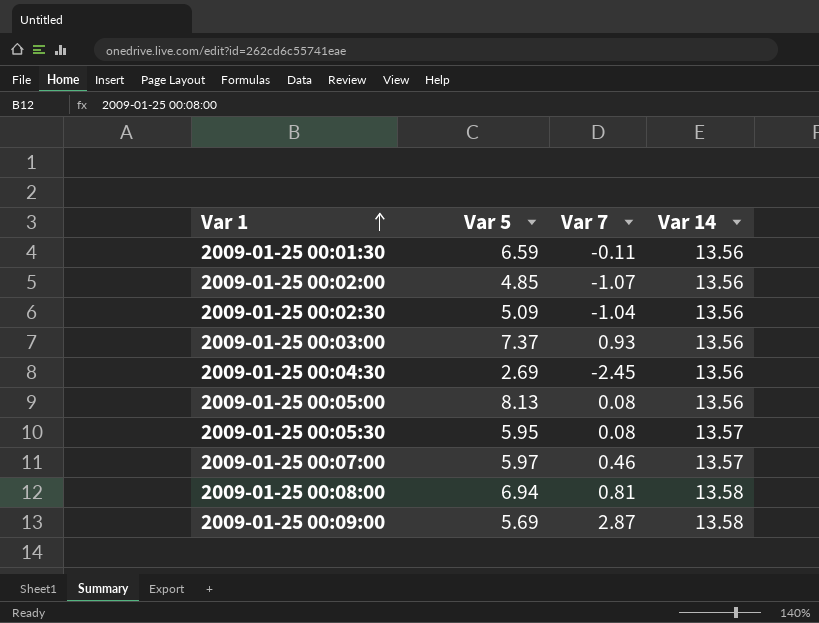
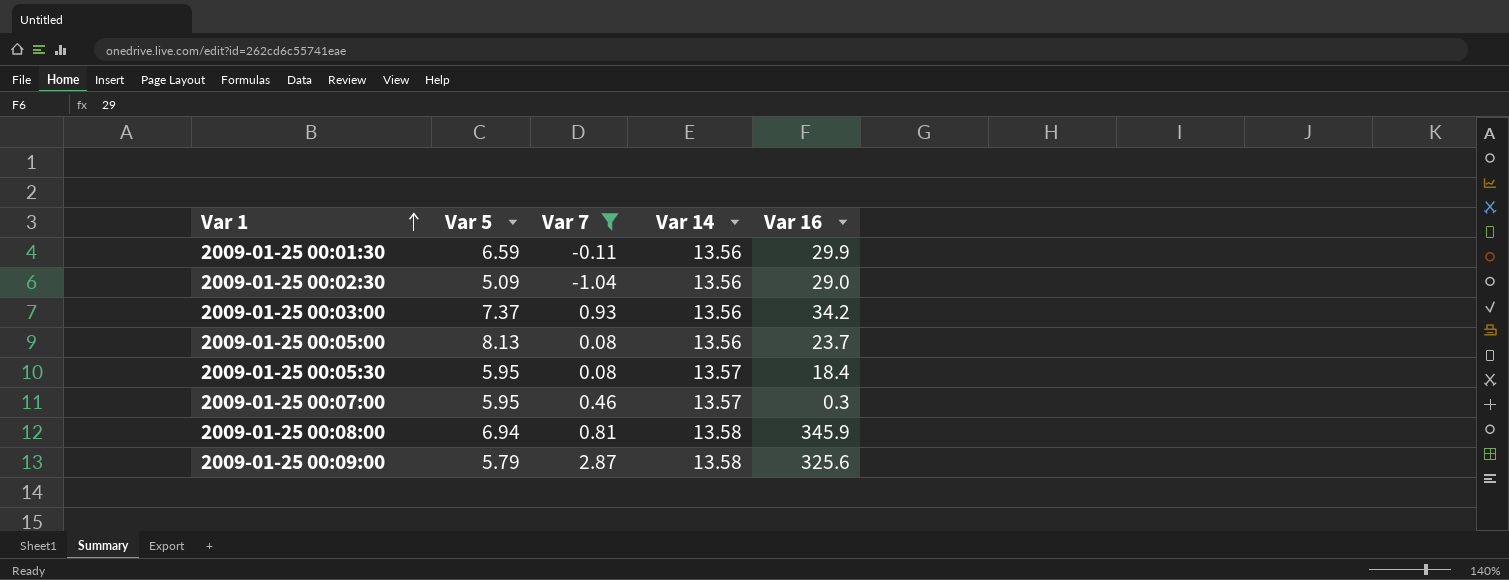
filter: none -> Var 7 >= -1.04
column Var 16 | position: none -> 5
2009-01-25 00:07:00 | Var 5: 5.97 -> 5.95
2009-01-25 00:09:00 | Var 5: 5.69 -> 5.79

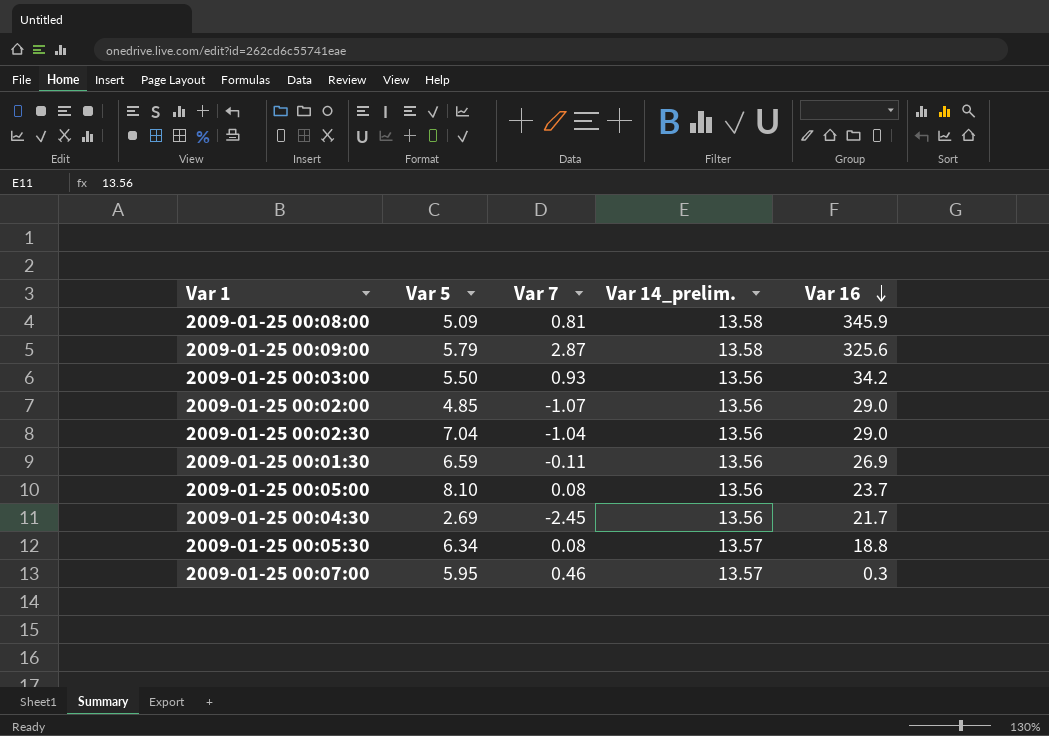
filter: Var 7 >= -1.04 -> none
row order: Var 1 ascending -> Var 16 descending
column name: Var 14 -> Var 14_prelim.
2009-01-25 00:08:00 | Var 5: 6.94 -> 5.09
2009-01-25 00:03:00 | Var 5: 7.37 -> 5.50
2009-01-25 00:02:30 | Var 5: 5.09 -> 7.04
2009-01-25 00:01:30 | Var 16: 29.9 -> 26.9
2009-01-25 00:05:00 | Var 5: 8.13 -> 8.10
2009-01-25 00:05:30 | Var 5: 5.95 -> 6.34
2009-01-25 00:05:30 | Var 16: 18.4 -> 18.8

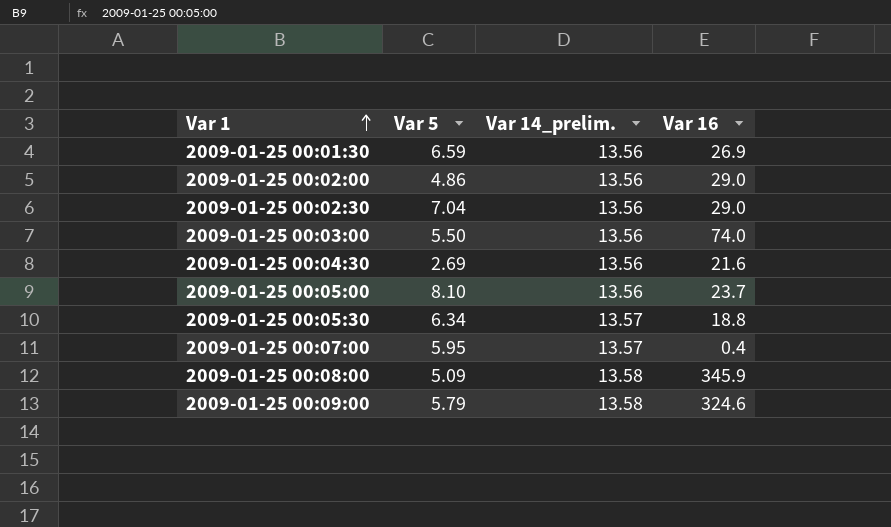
row order: Var 16 descending -> Var 1 ascending
column Var 7 | position: 3 -> none
2009-01-25 00:02:00 | Var 5: 4.85 -> 4.86
2009-01-25 00:03:00 | Var 16: 34.2 -> 74.0
2009-01-25 00:04:30 | Var 16: 21.7 -> 21.6
2009-01-25 00:07:00 | Var 16: 0.3 -> 0.4
2009-01-25 00:09:00 | Var 16: 325.6 -> 324.6

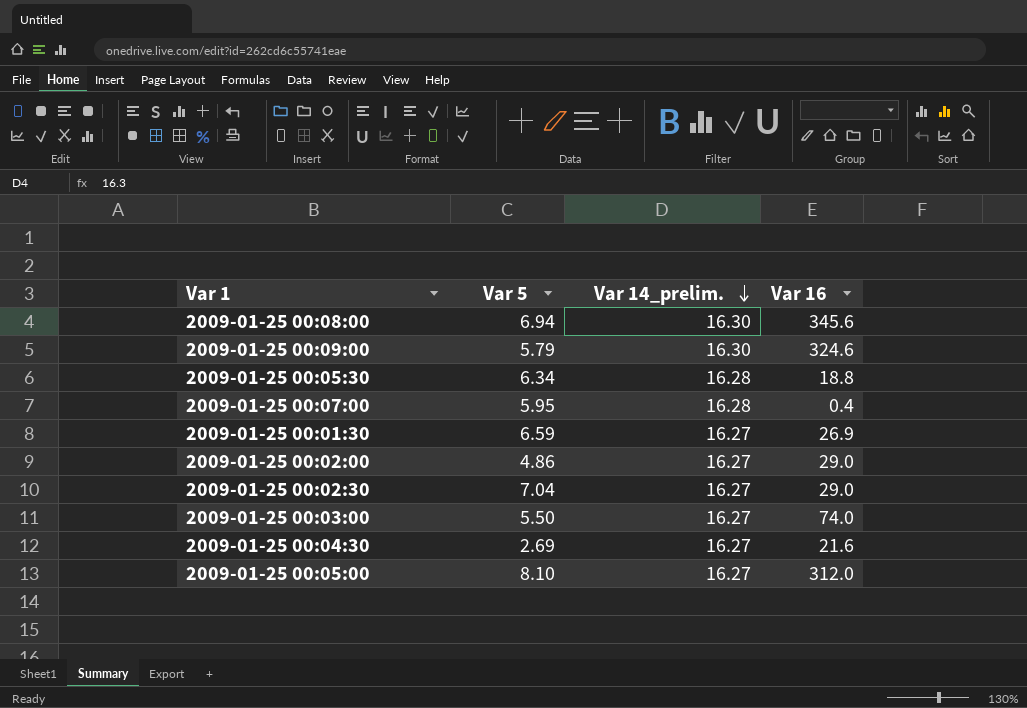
row order: Var 1 ascending -> Var 14_prelim. descending
2009-01-25 00:08:00 | Var 5: 5.09 -> 6.94
2009-01-25 00:08:00 | Var 14_prelim.: 13.58 -> 16.30
2009-01-25 00:08:00 | Var 16: 345.9 -> 345.6
2009-01-25 00:09:00 | Var 14_prelim.: 13.58 -> 16.30
2009-01-25 00:05:30 | Var 14_prelim.: 13.57 -> 16.28
2009-01-25 00:07:00 | Var 14_prelim.: 13.57 -> 16.28
2009-01-25 00:01:30 | Var 14_prelim.: 13.56 -> 16.27
2009-01-25 00:02:00 | Var 14_prelim.: 13.56 -> 16.27
2009-01-25 00:02:30 | Var 14_prelim.: 13.56 -> 16.27
2009-01-25 00:03:00 | Var 14_prelim.: 13.56 -> 16.27
2009-01-25 00:04:30 | Var 14_prelim.: 13.56 -> 16.27
2009-01-25 00:05:00 | Var 14_prelim.: 13.56 -> 16.27
2009-01-25 00:05:00 | Var 16: 23.7 -> 312.0

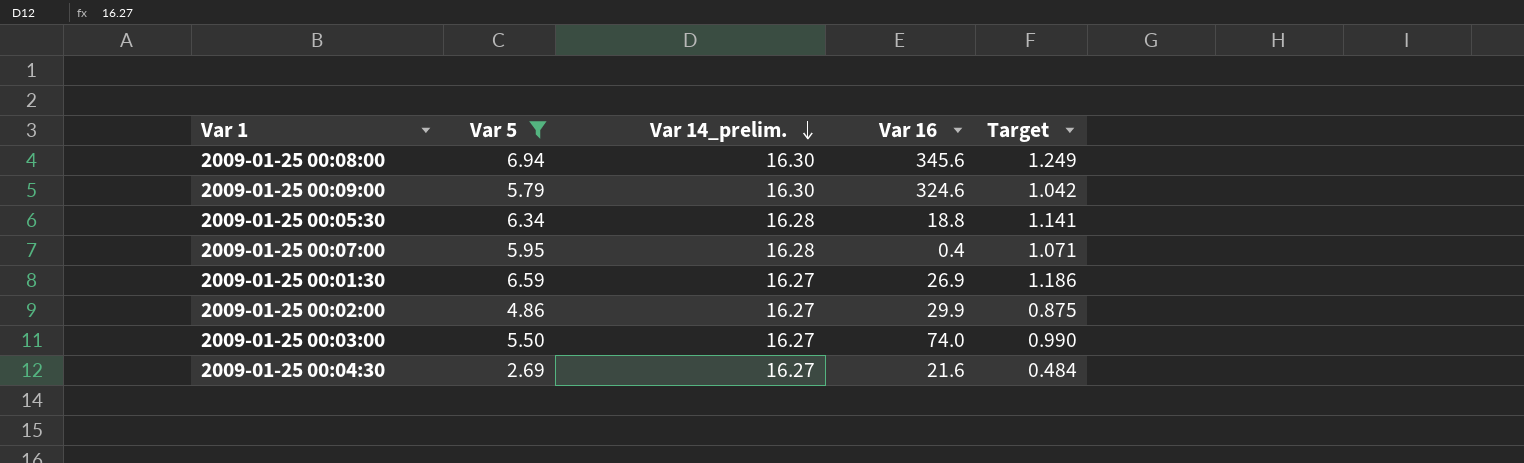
filter: none -> Var 5 <= 6.94
column Target | formula: none -> [Var 5] * 0.18
2009-01-25 00:02:00 | Var 16: 29.0 -> 29.9

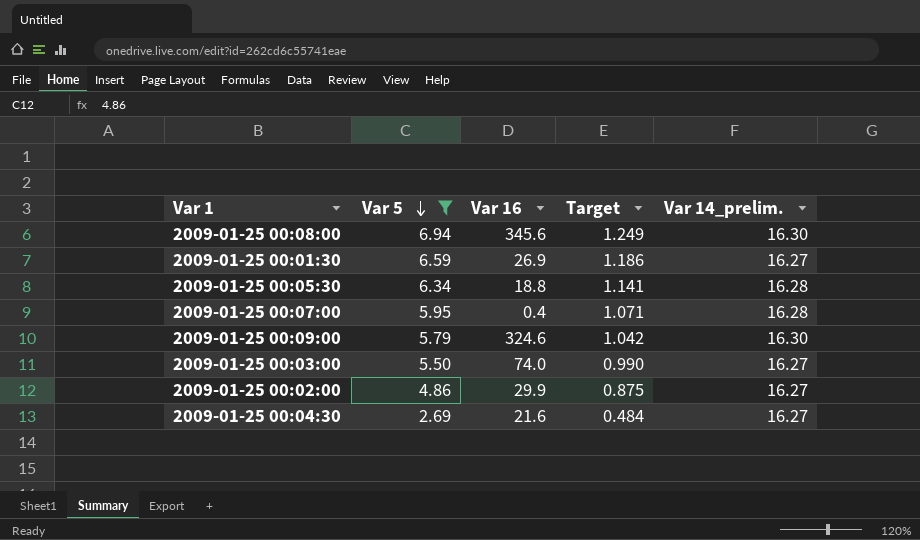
row order: Var 14_prelim. descending -> Var 5 descending
column Var 14_prelim. | position: 3 -> 5

